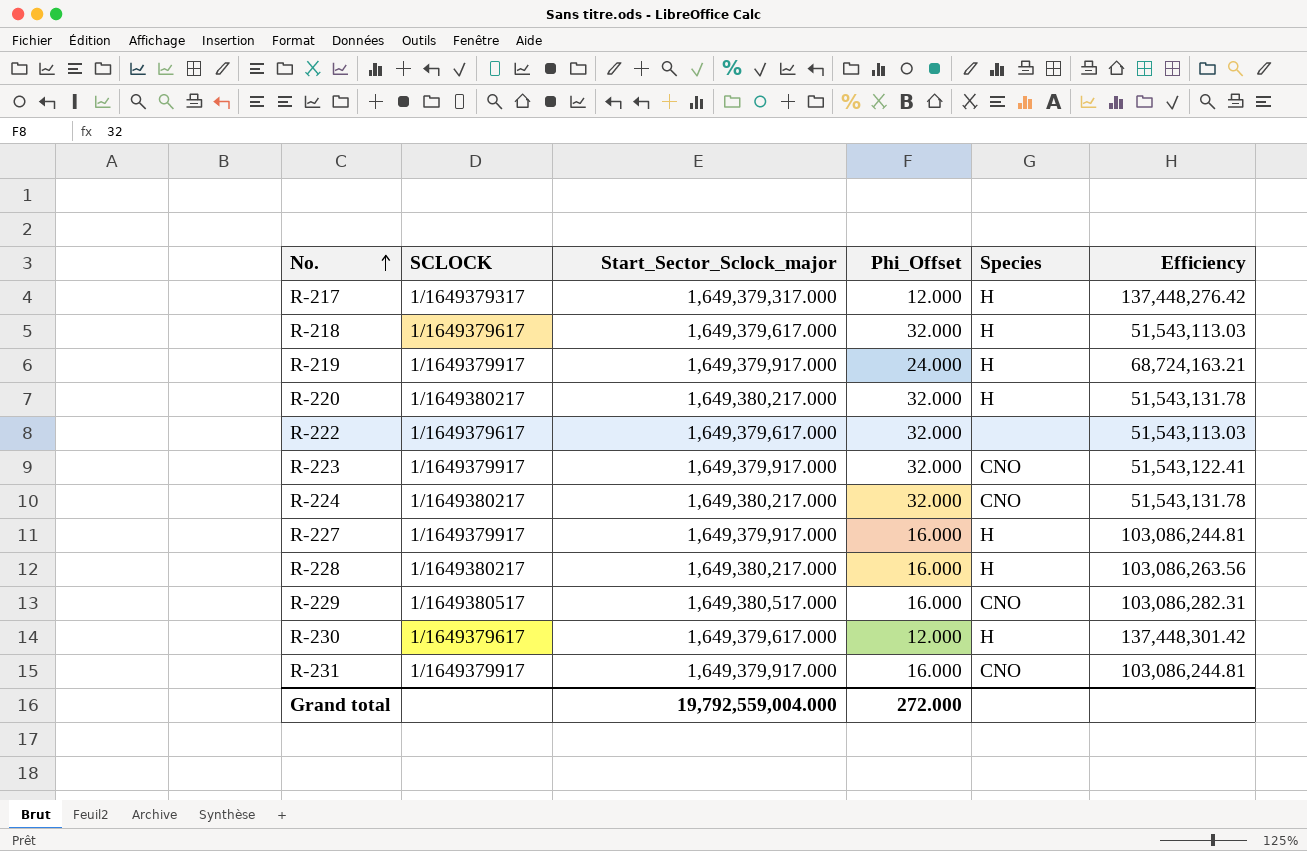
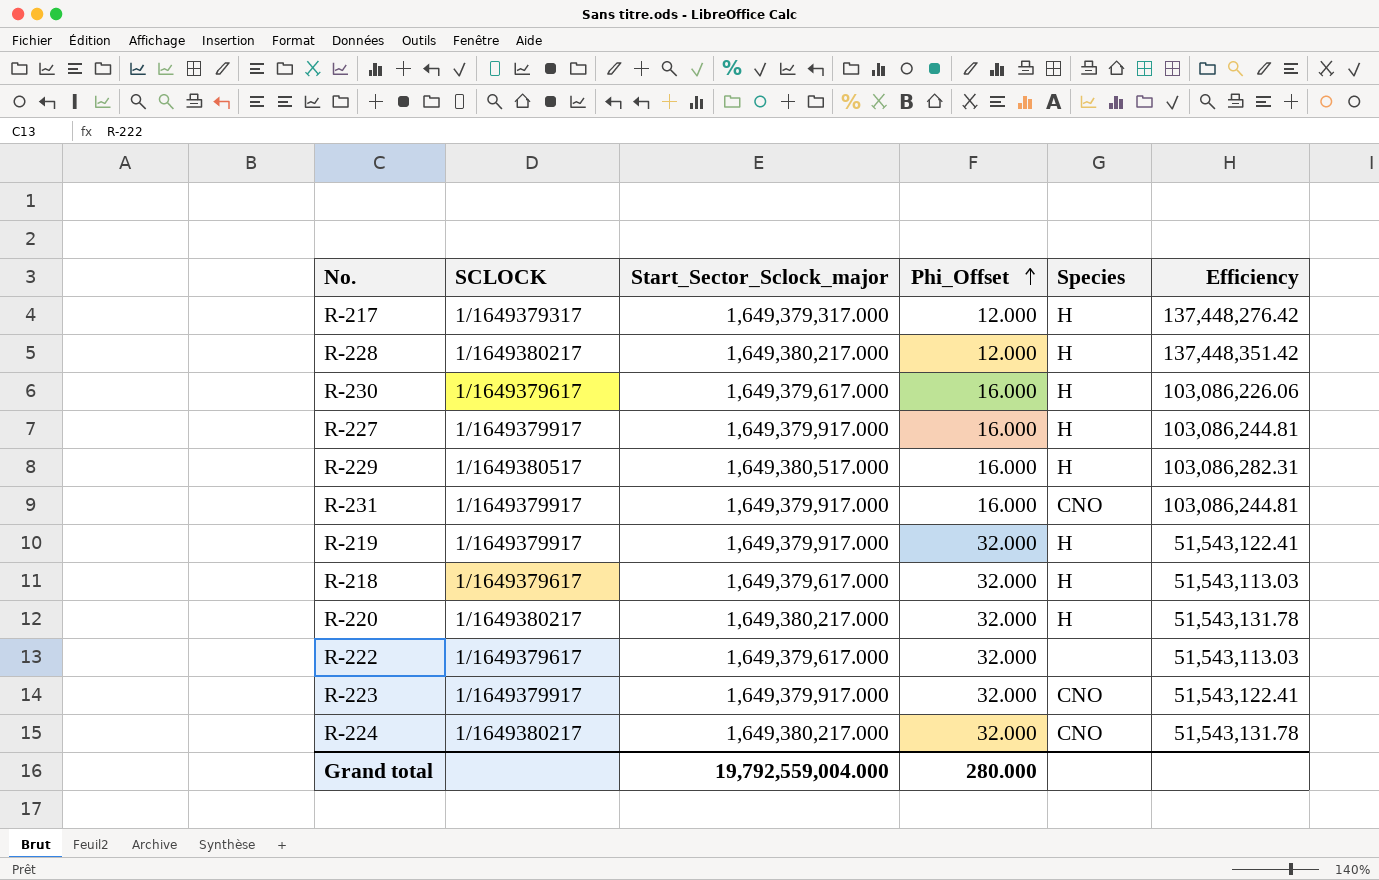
row order: No. ascending -> Phi_Offset ascending
R-228 | Phi_Offset: 16.000 -> 12.000
R-228 | Efficiency: 103,086,263.56 -> 137,448,351.42
R-230 | Phi_Offset: 12.000 -> 16.000
R-230 | Efficiency: 137,448,301.42 -> 103,086,226.06
R-229 | Species: CNO -> H
R-219 | Phi_Offset: 24.000 -> 32.000
R-219 | Efficiency: 68,724,163.21 -> 51,543,122.41
Grand total | Phi_Offset: 272.000 -> 280.000

